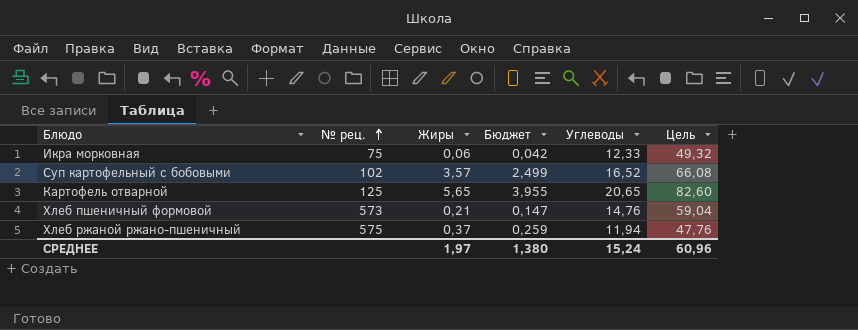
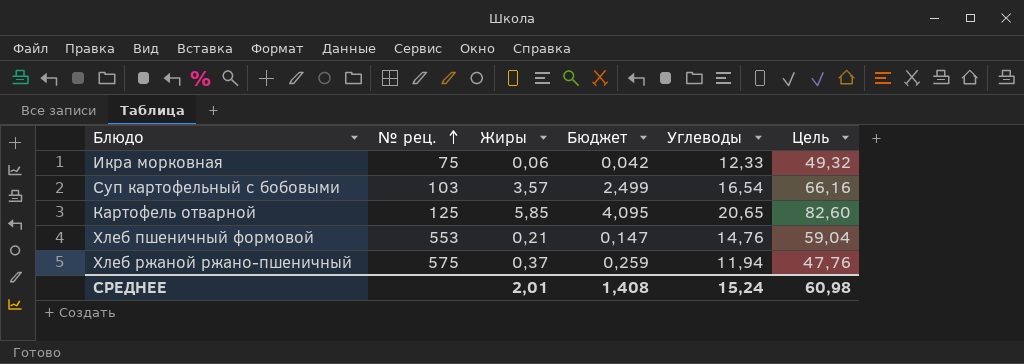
Суп картофельный с бобовыми | № рец.: 102 -> 103
Суп картофельный с бобовыми | Углеводы: 16,52 -> 16,54
Суп картофельный с бобовыми | Цель: 66,08 -> 66,16
Картофель отварной | Жиры: 5,65 -> 5,85
Картофель отварной | Бюджет: 3,955 -> 4,095
Хлеб пшеничный формовой | № рец.: 573 -> 553
СРЕДНЕЕ | Жиры: 1,97 -> 2,01
СРЕДНЕЕ | Бюджет: 1,380 -> 1,408
СРЕДНЕЕ | Цель: 60,96 -> 60,98

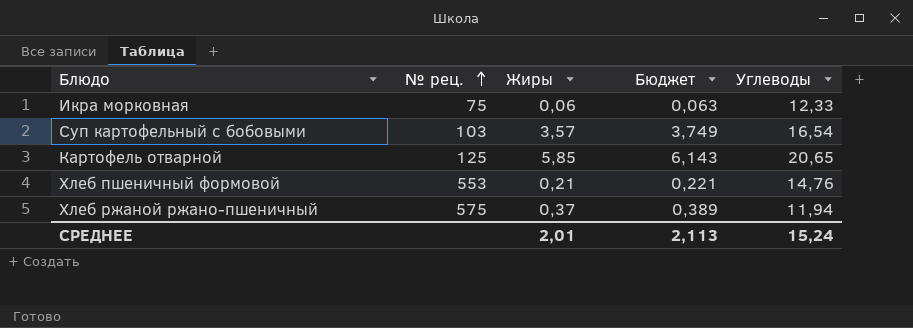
column Цель | formula: [Углеводы] * 4 -> none
column Бюджет | formula: [Жиры] * 0,7 -> [Жиры] * 1,05
СРЕДНЕЕ | Бюджет: 1,408 -> 2,113

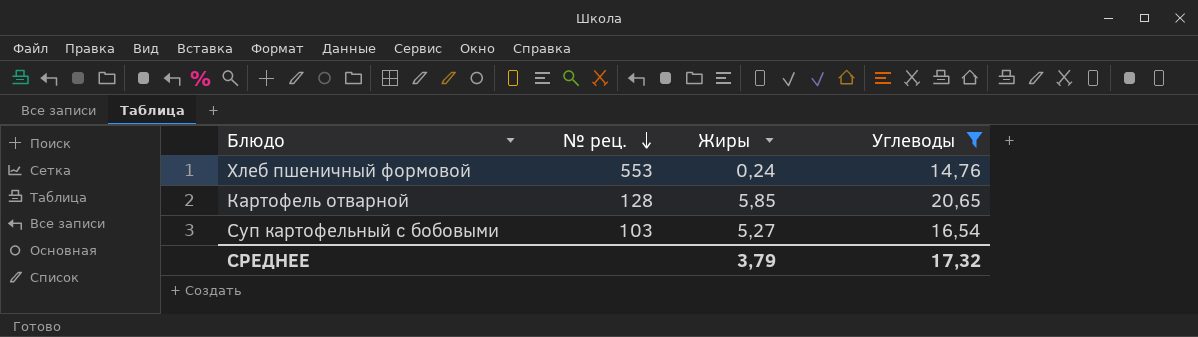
filter: none -> Углеводы >= 14,76
row order: № рец. ascending -> № рец. descending
column Бюджет | formula: [Жиры] * 1,05 -> none
Хлеб пшеничный формовой | Жиры: 0,21 -> 0,24
Картофель отварной | № рец.: 125 -> 128
Суп картофельный с бобовыми | Жиры: 3,57 -> 5,27
СРЕДНЕЕ | Жиры: 2,01 -> 3,79
СРЕДНЕЕ | Углеводы: 15,24 -> 17,32

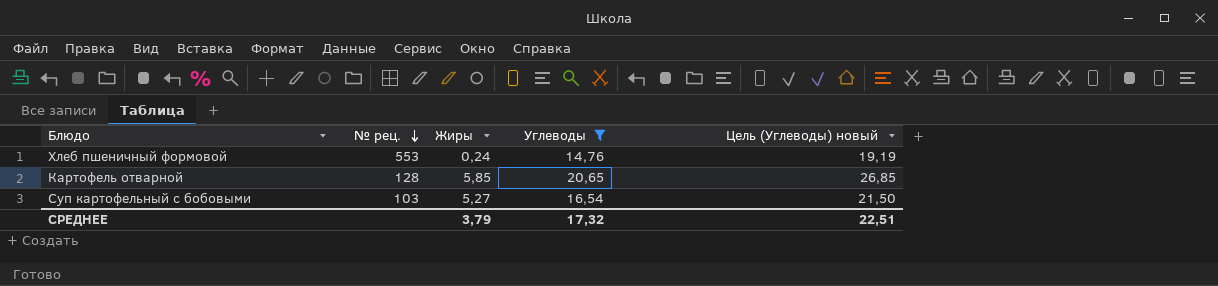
column Цель (Углеводы) новый | formula: none -> [Углеводы] * 1,3

